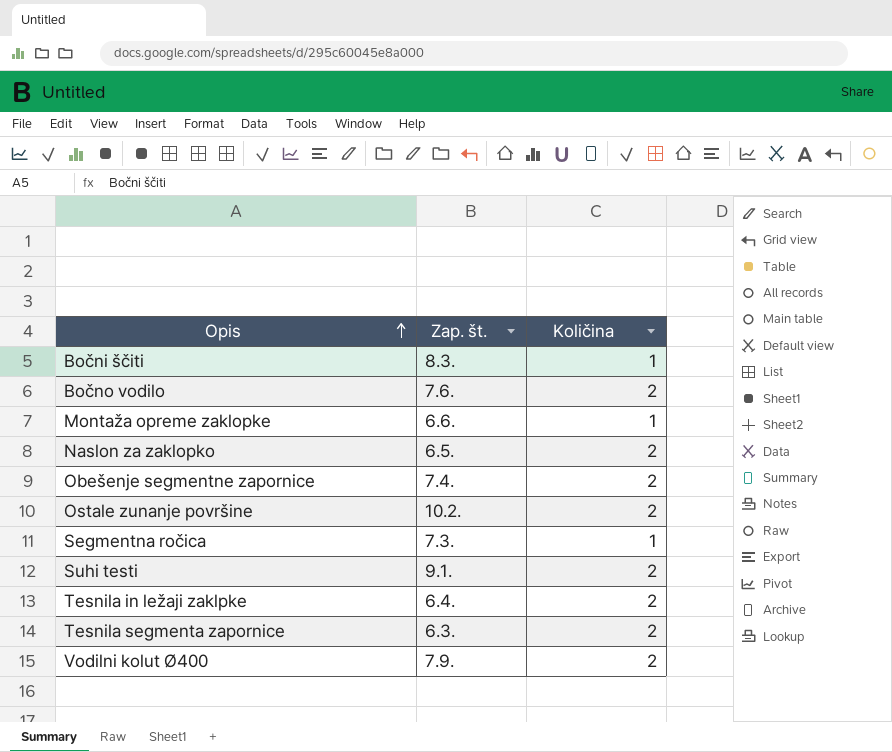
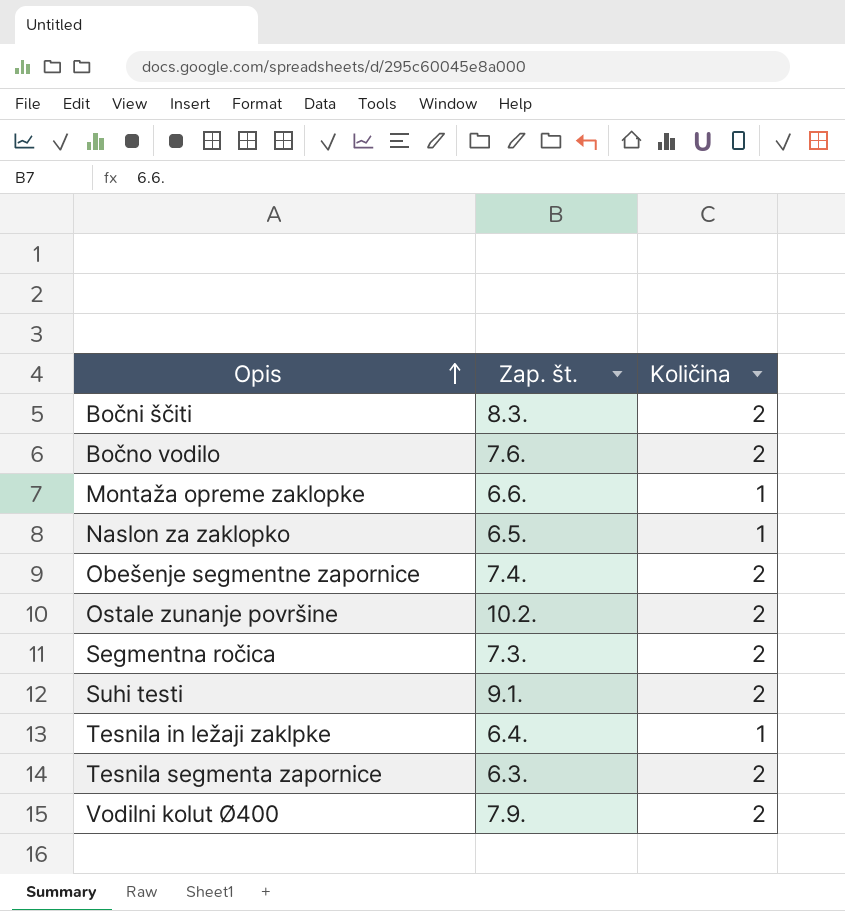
Bočni ščiti | Količina: 1 -> 2
Naslon za zaklopko | Količina: 2 -> 1
Segmentna ročica | Količina: 1 -> 2
Tesnila in ležaji zaklpke | Količina: 2 -> 1

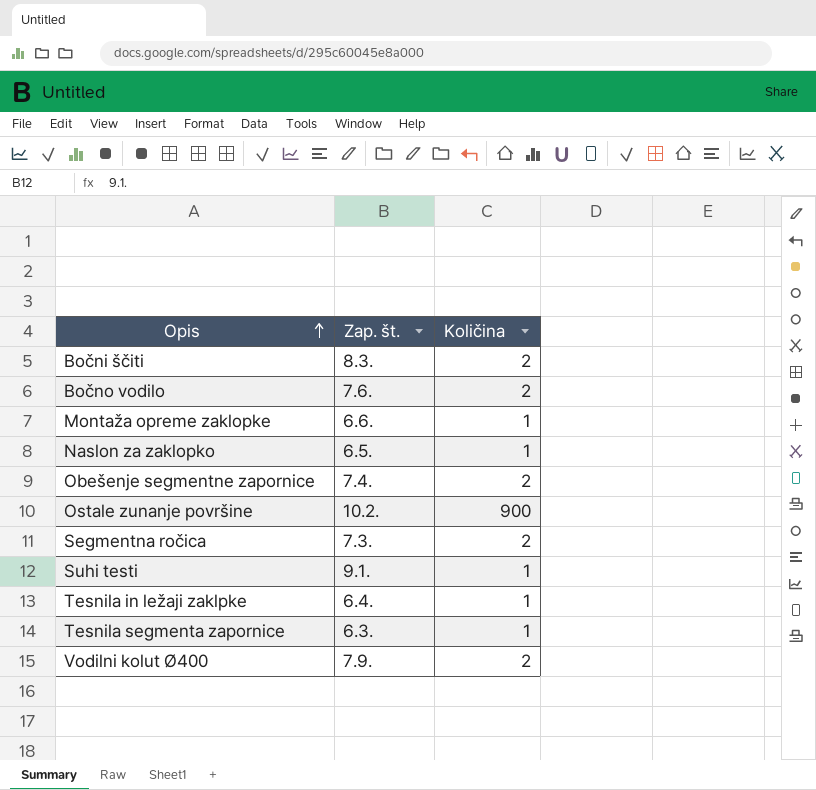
Ostale zunanje površine | Količina: 2 -> 900
Suhi testi | Količina: 2 -> 1
Tesnila segmenta zapornice | Količina: 2 -> 1

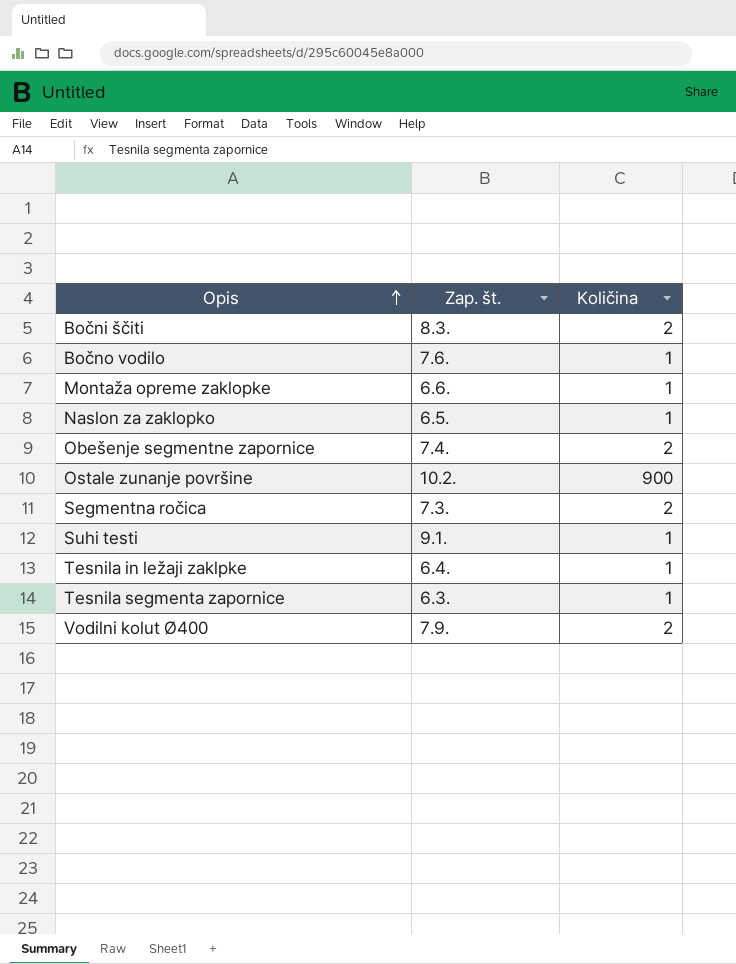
Bočno vodilo | Količina: 2 -> 1

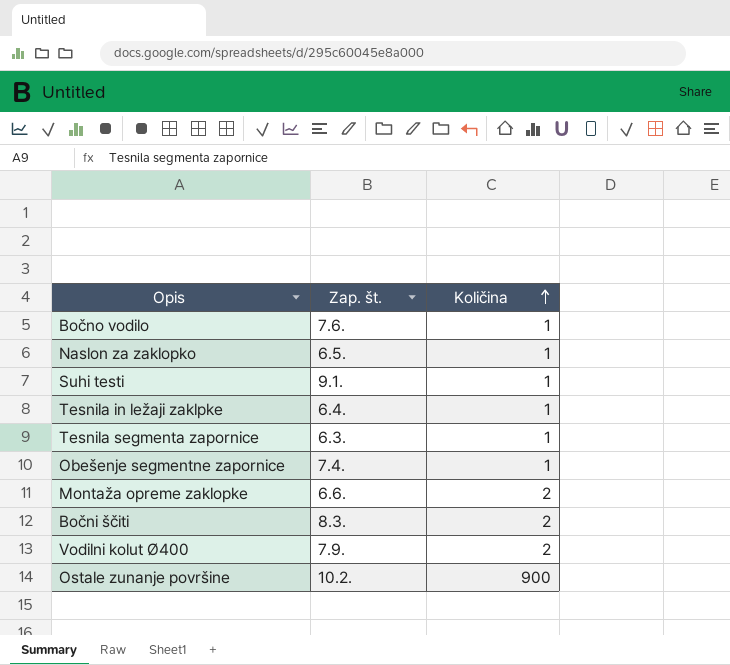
row order: Opis ascending -> Količina ascending
row Segmentna ročica: 7.3. | 2 -> none
Obešenje segmentne zapornice | Količina: 2 -> 1
Montaža opreme zaklopke | Količina: 1 -> 2

